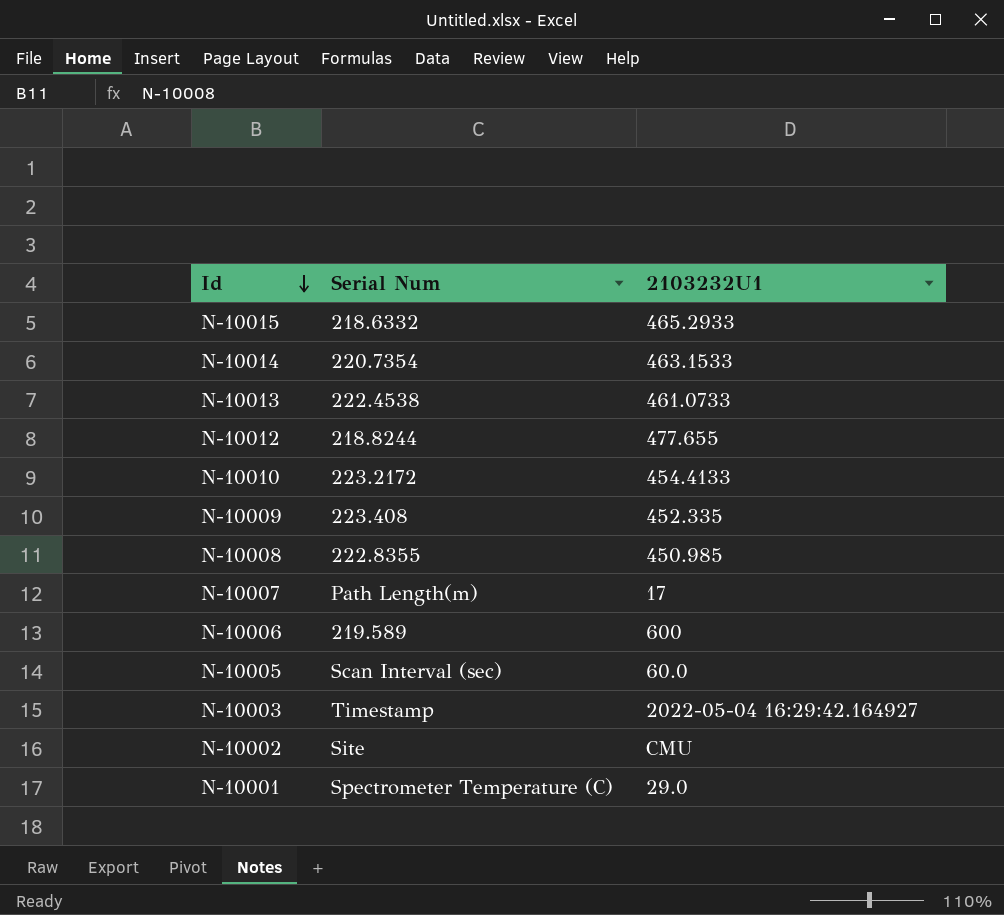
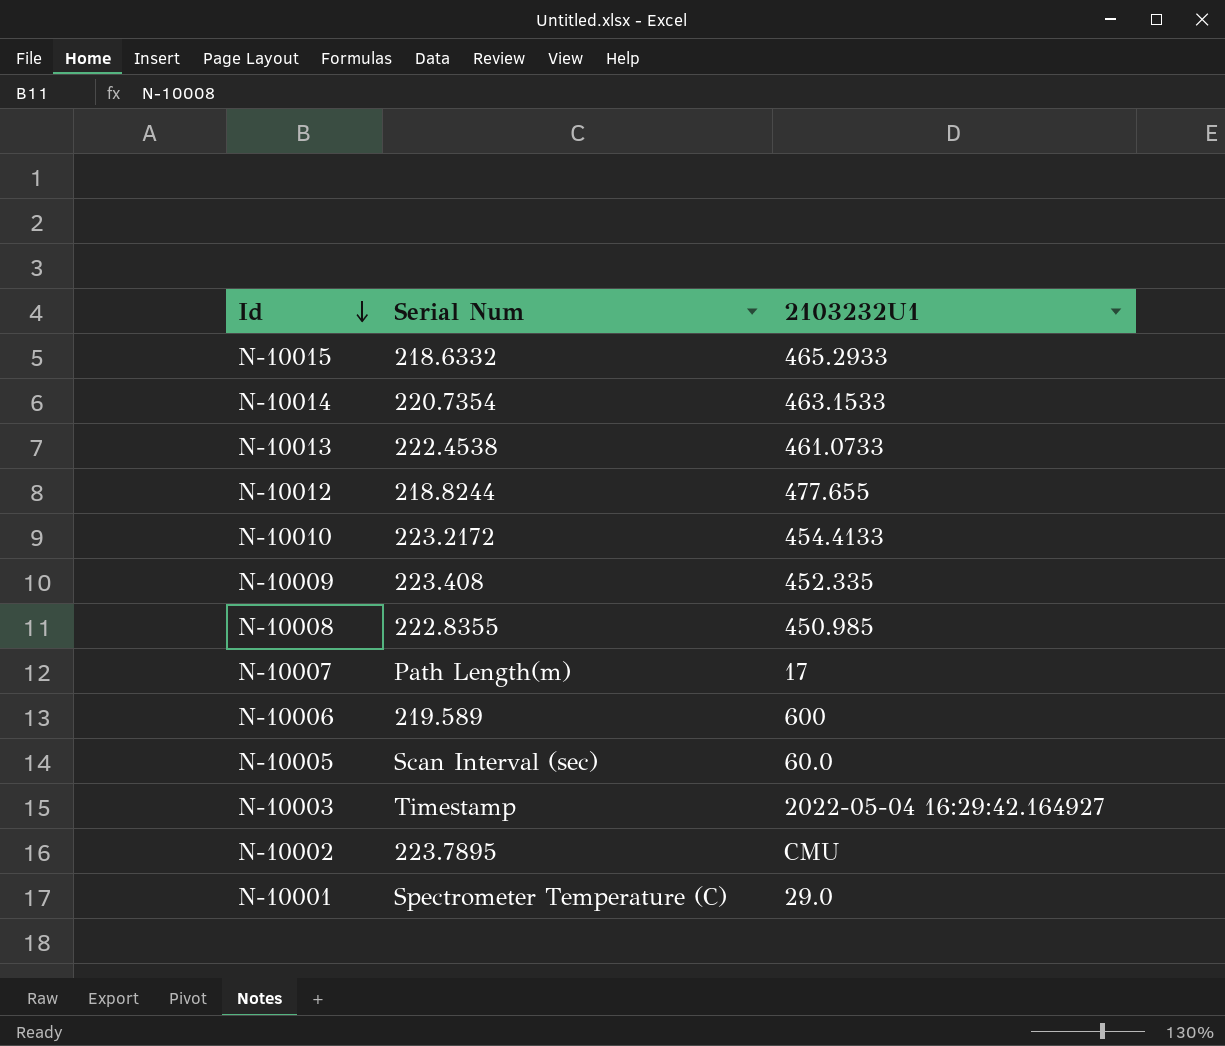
N-10002 | Serial Num: Site -> 223.7895

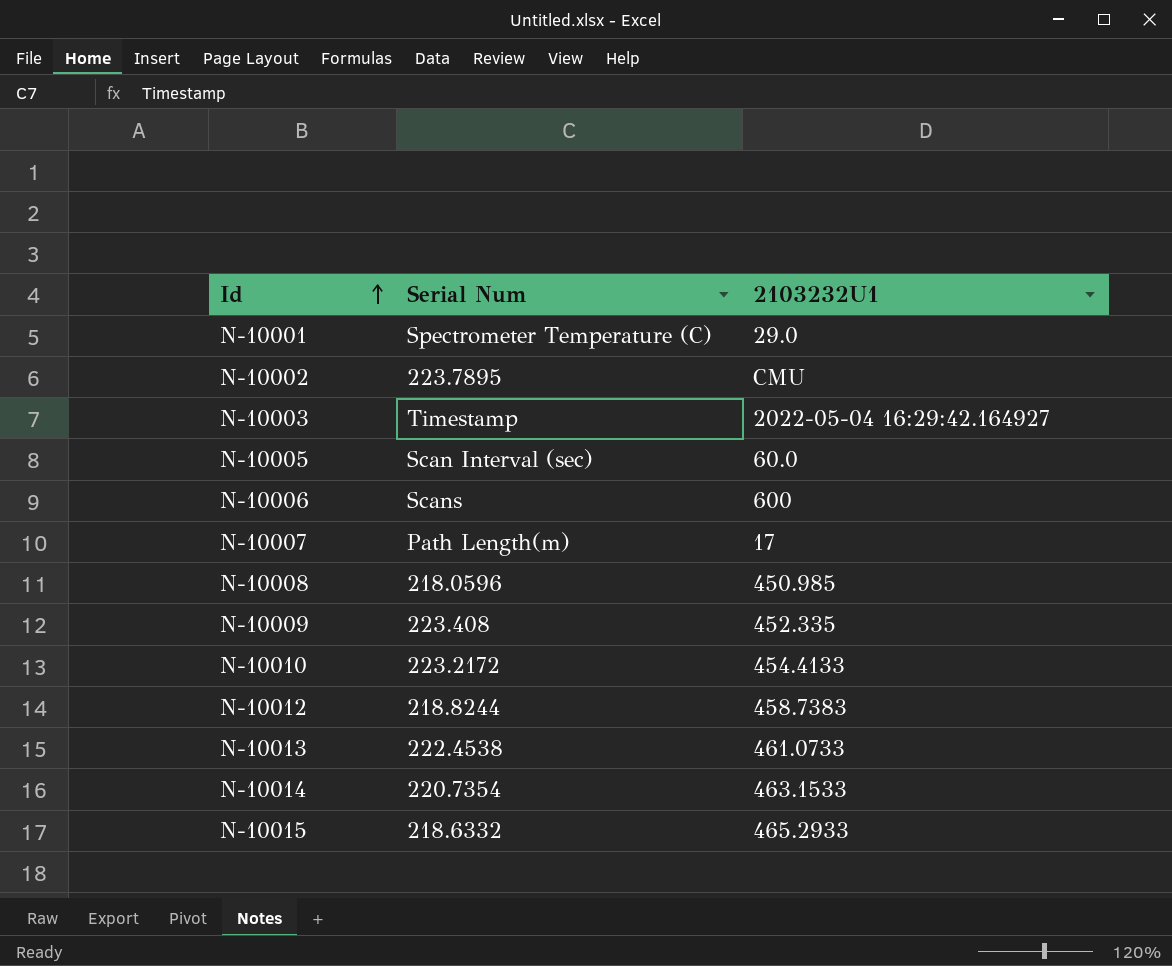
row order: Id descending -> Id ascending
N-10006 | Serial Num: 219.589 -> Scans
N-10008 | Serial Num: 222.8355 -> 218.0596
N-10012 | 2103232U1: 477.655 -> 458.7383

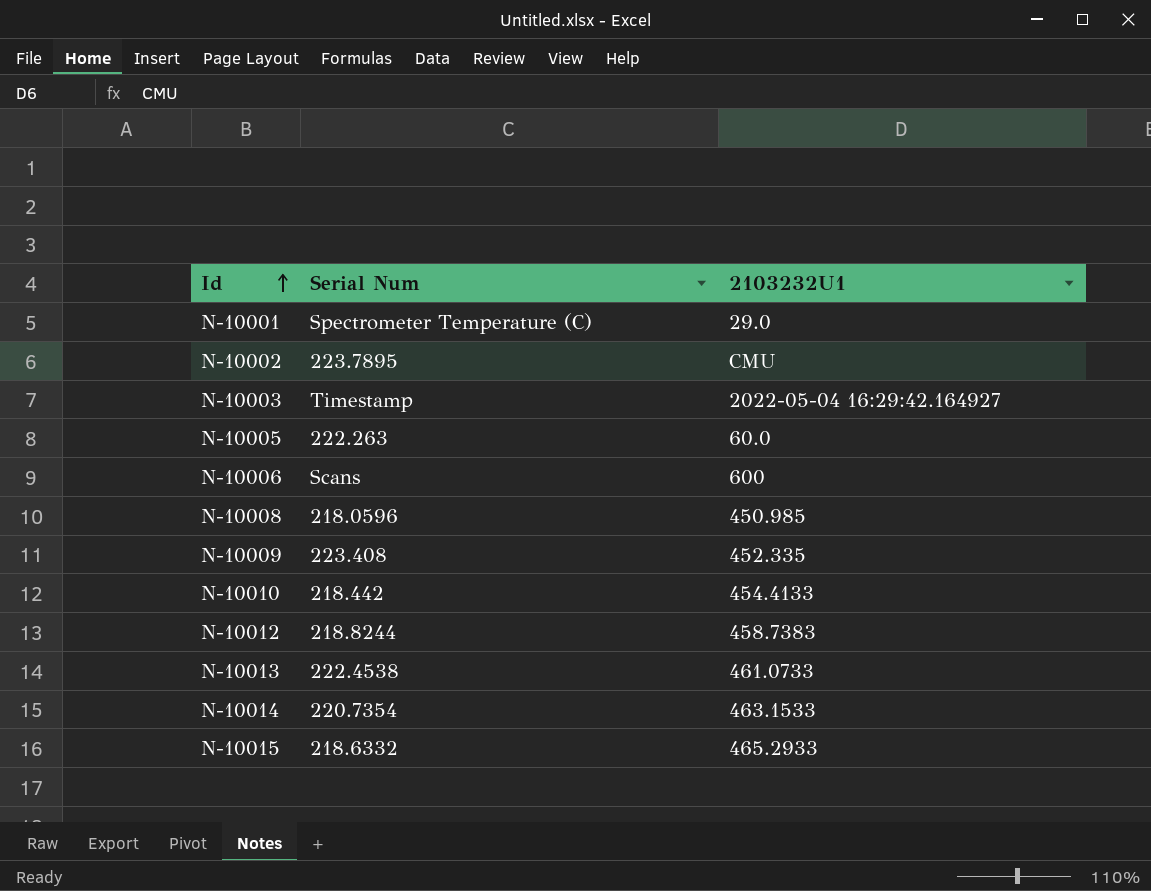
row N-10007: Path Length(m) | 17 -> none
N-10005 | Serial Num: Scan Interval (sec) -> 222.263
N-10010 | Serial Num: 223.2172 -> 218.442

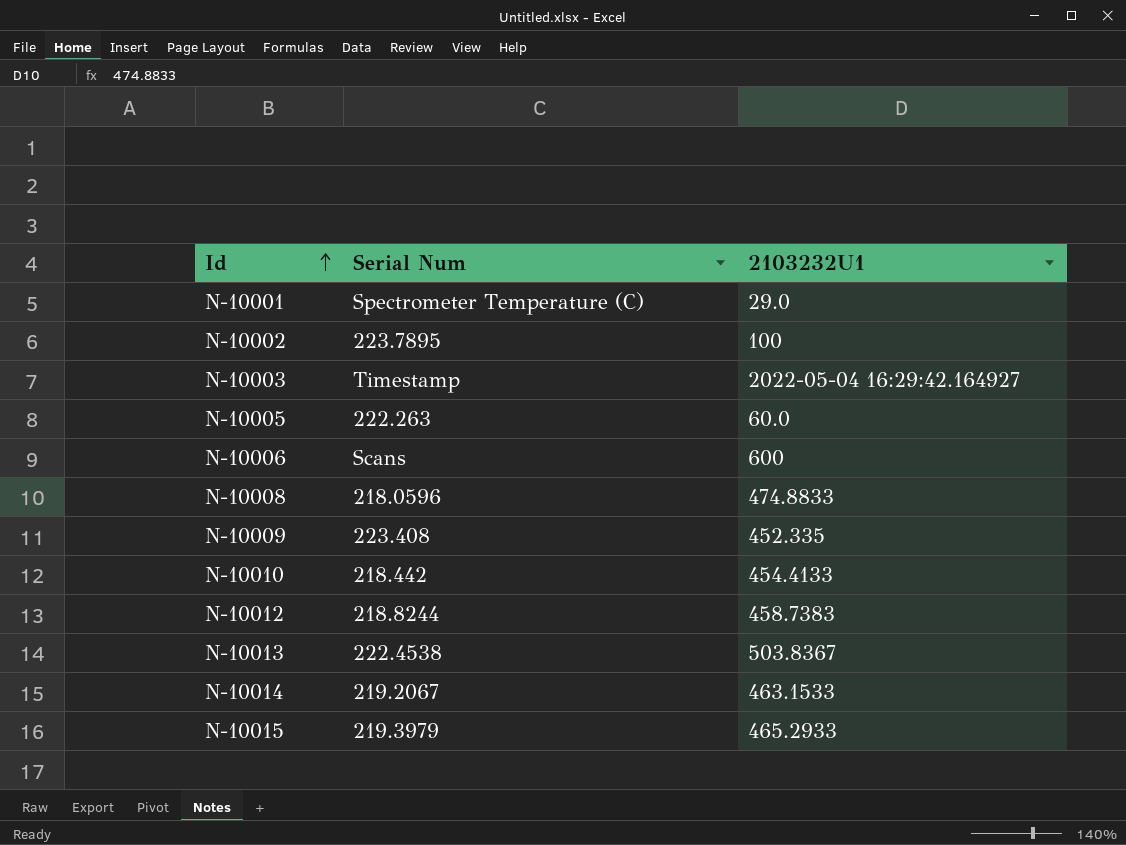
N-10002 | 2103232U1: CMU -> 100
N-10008 | 2103232U1: 450.985 -> 474.8833
N-10013 | 2103232U1: 461.0733 -> 503.8367
N-10014 | Serial Num: 220.7354 -> 219.2067
N-10015 | Serial Num: 218.6332 -> 219.3979

